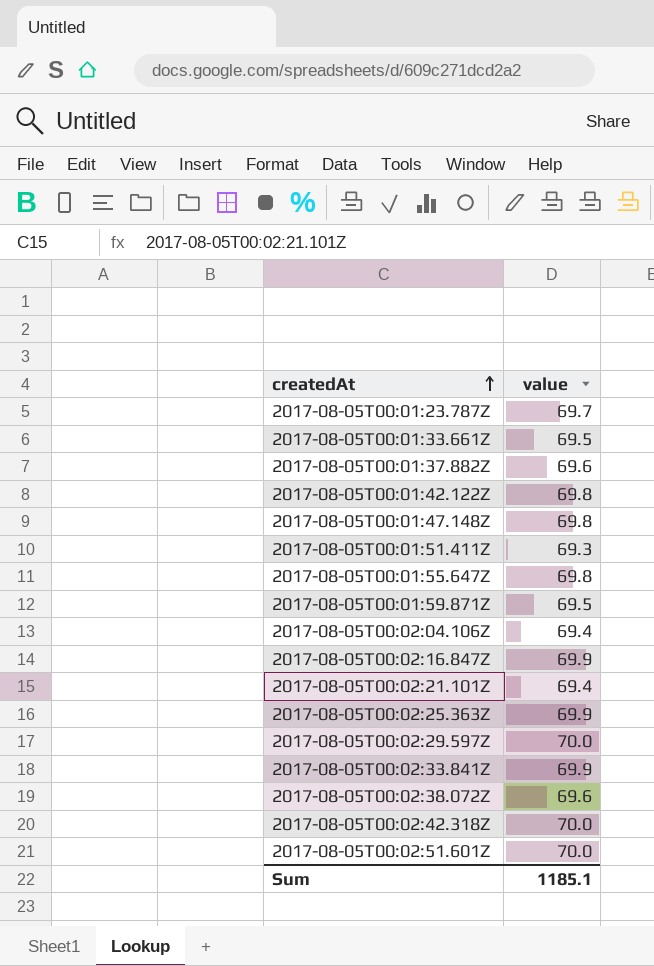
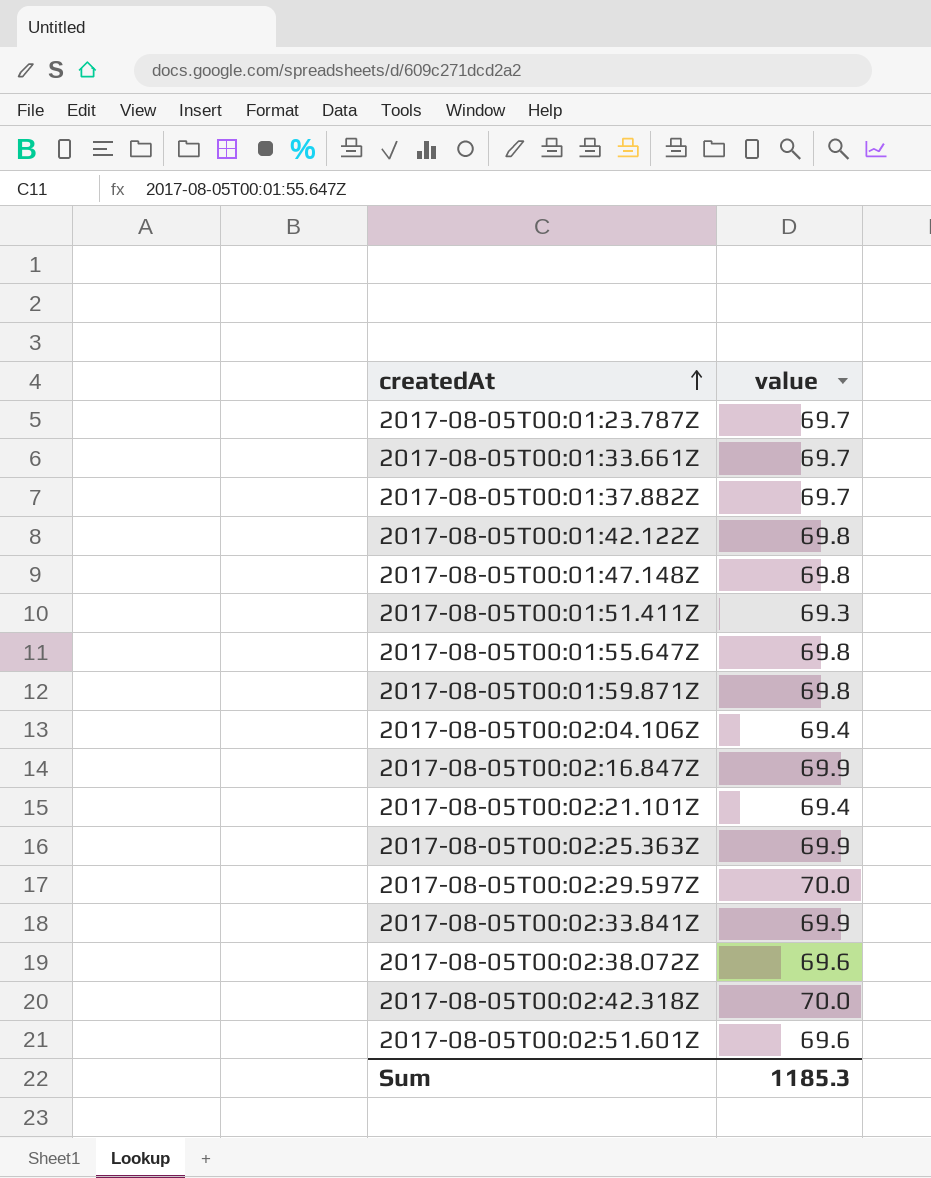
2017-08-05T00:01:33.661Z | value: 69.5 -> 69.7
2017-08-05T00:01:37.882Z | value: 69.6 -> 69.7
2017-08-05T00:01:59.871Z | value: 69.5 -> 69.8
2017-08-05T00:02:51.601Z | value: 70.0 -> 69.6
Sum | value: 1185.1 -> 1185.3

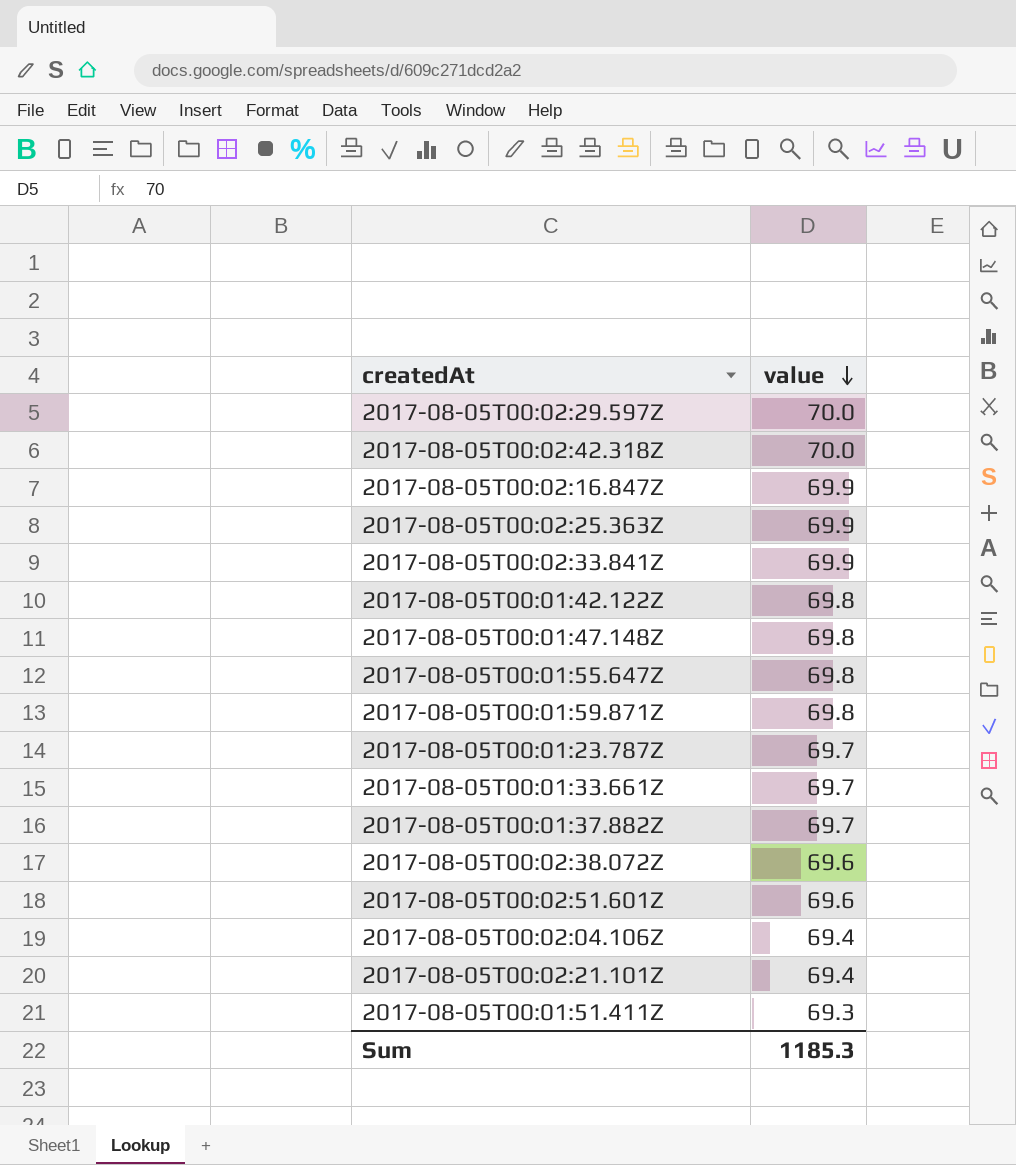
row order: createdAt ascending -> value descending

